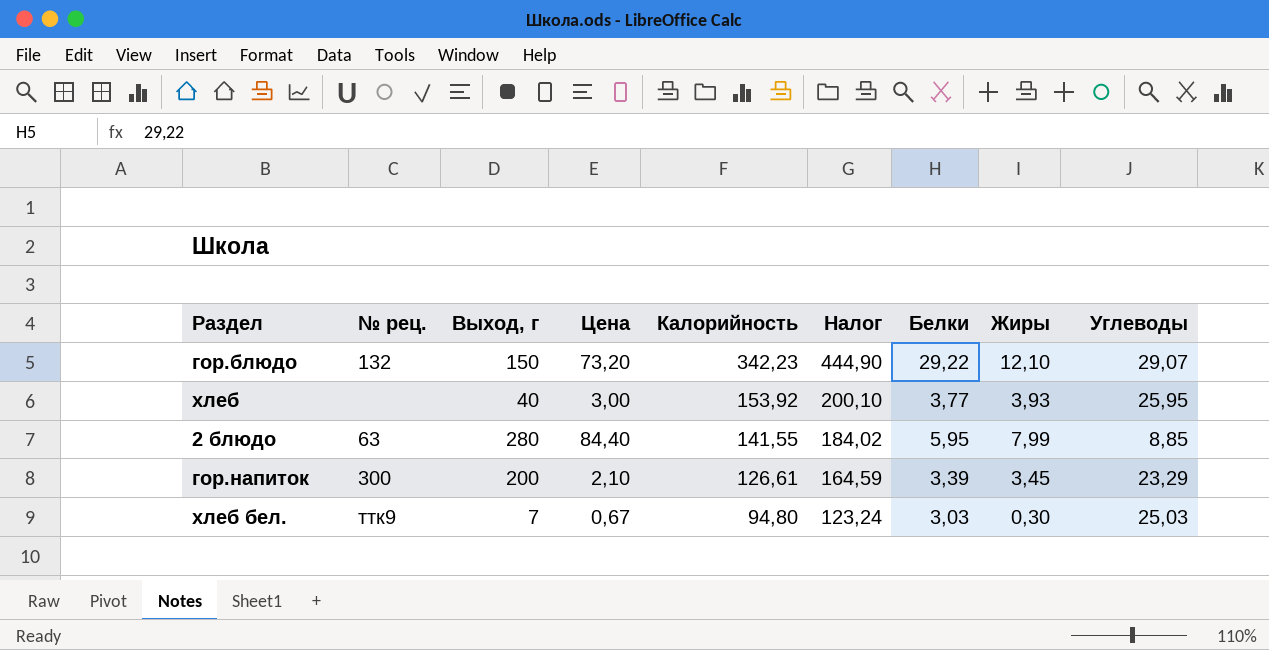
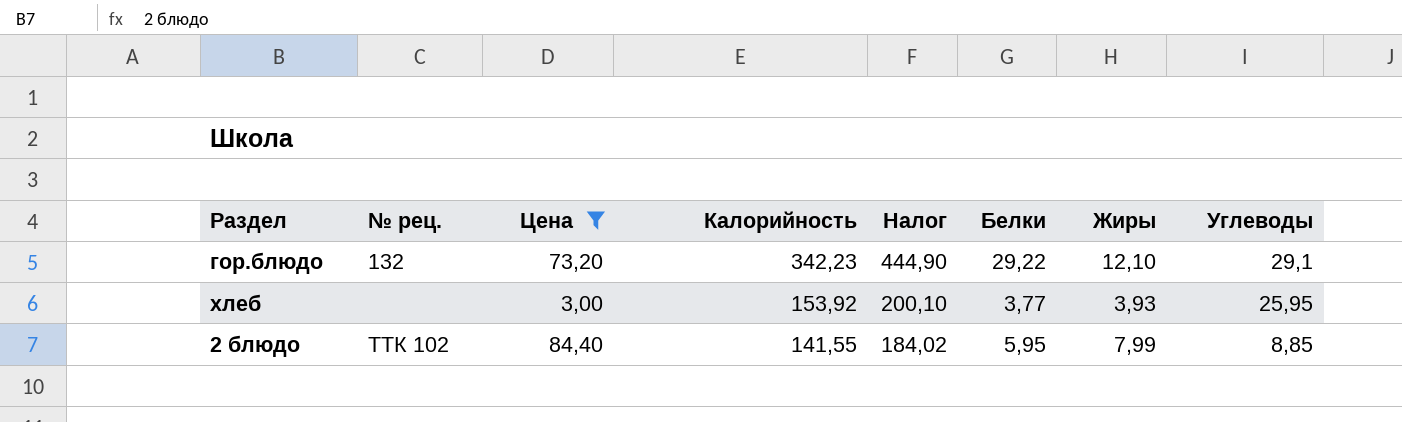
filter: none -> Цена >= 3,00
column Выход, г | position: 3 -> none
гор.блюдо | Углеводы: 29,07 -> 29,1
2 блюдо | № рец.: 63 -> ТТК 102

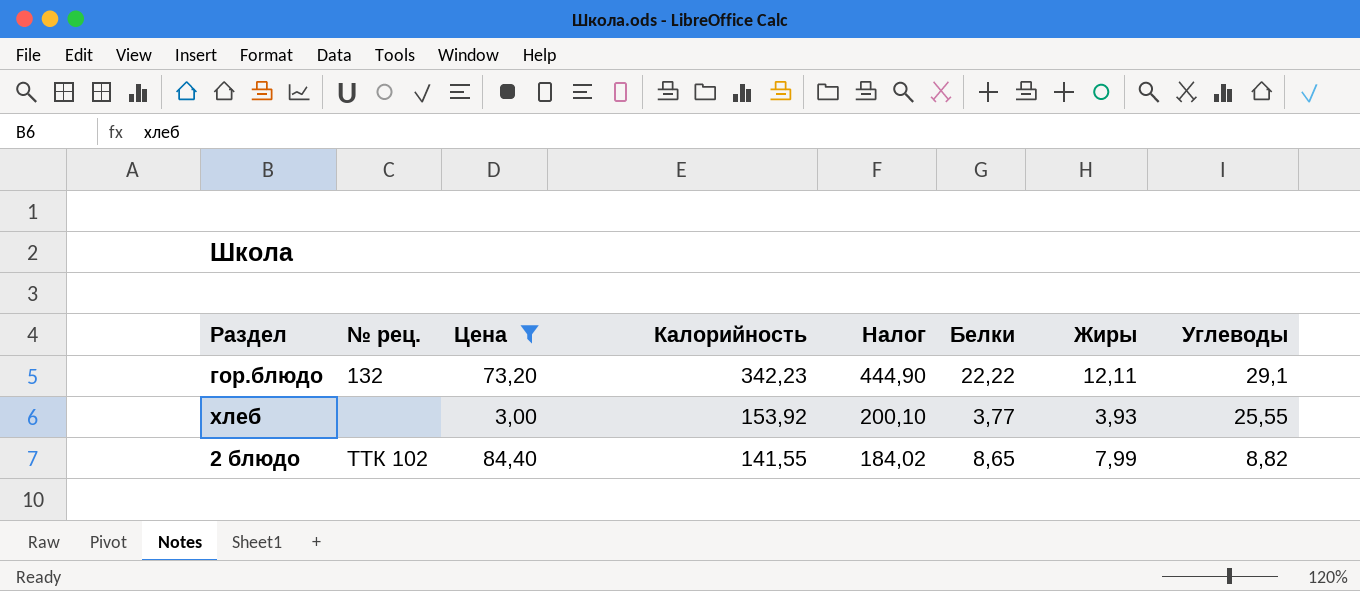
гор.блюдо | Белки: 29,22 -> 22,22
гор.блюдо | Жиры: 12,10 -> 12,11
хлеб | Углеводы: 25,95 -> 25,55
2 блюдо | Белки: 5,95 -> 8,65
2 блюдо | Углеводы: 8,85 -> 8,82

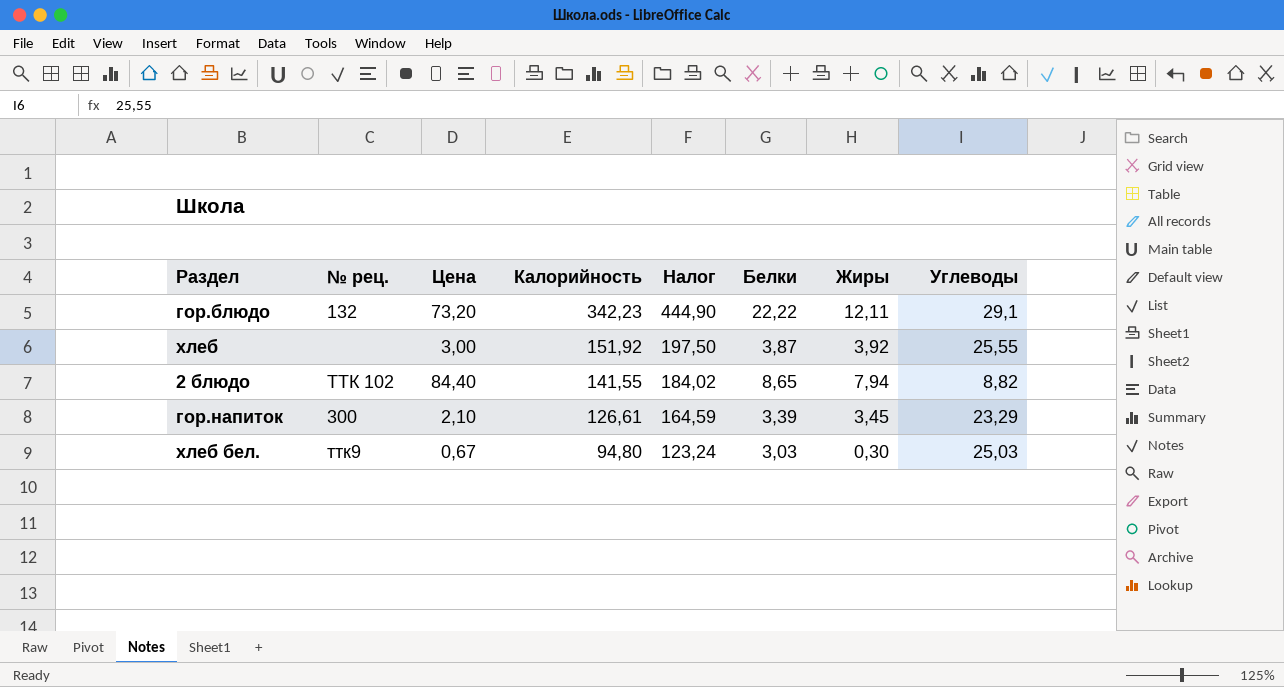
filter: Цена >= 3,00 -> none
хлеб | Калорийность: 153,92 -> 151,92
хлеб | Налог: 200,10 -> 197,50
хлеб | Белки: 3,77 -> 3,87
хлеб | Жиры: 3,93 -> 3,92
2 блюдо | Жиры: 7,99 -> 7,94

